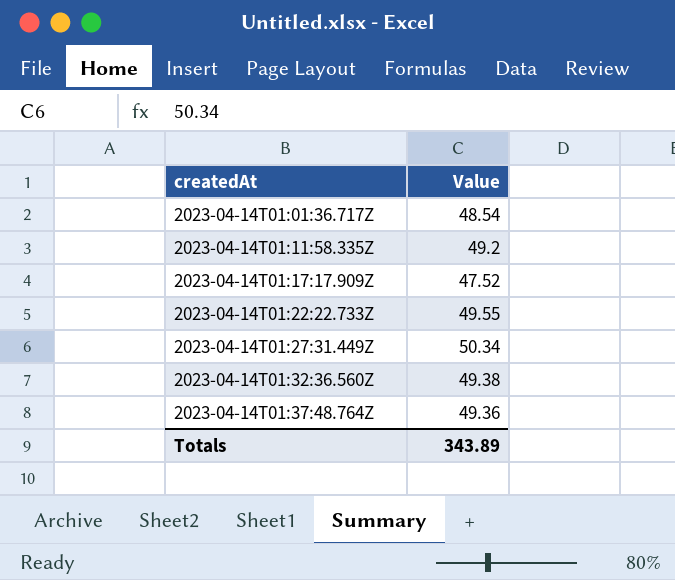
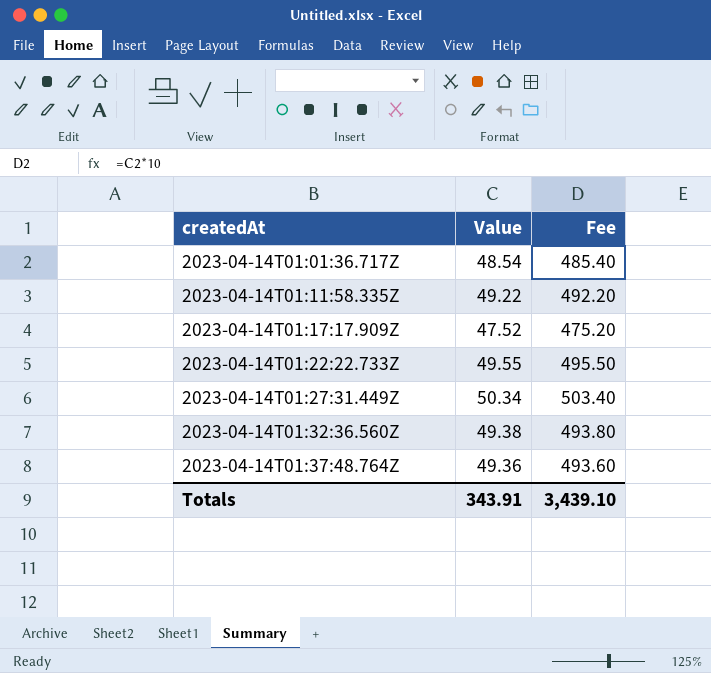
column Fee | formula: none -> [Value] * 10
2023-04-14T01:11:58.335Z | Value: 49.2 -> 49.22
Totals | Value: 343.89 -> 343.91

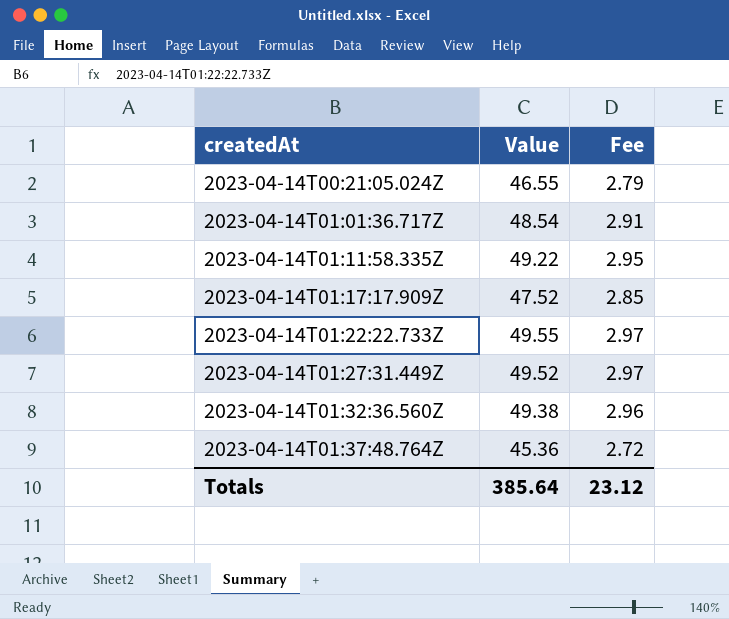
column Fee | formula: [Value] * 10 -> [Value] * 0.06
row 2023-04-14T00:21:05.024Z: none -> 46.55 | 2.79
2023-04-14T01:27:31.449Z | Value: 50.34 -> 49.52
2023-04-14T01:37:48.764Z | Value: 49.36 -> 45.36
Totals | Value: 343.91 -> 385.64
Totals | Fee: 3,439.10 -> 23.12

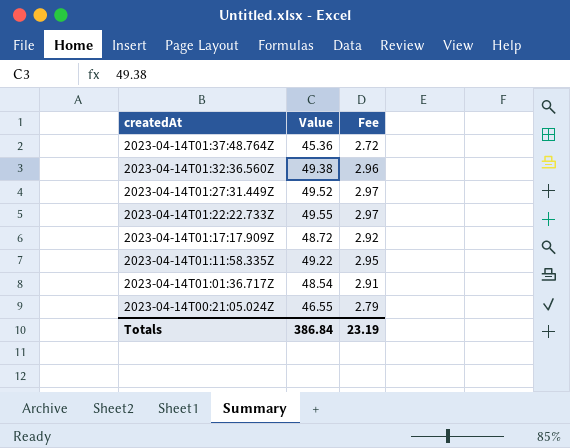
row order: createdAt ascending -> createdAt descending
2023-04-14T01:17:17.909Z | Value: 47.52 -> 48.72
2023-04-14T01:17:17.909Z | Fee: 2.85 -> 2.92
Totals | Value: 385.64 -> 386.84
Totals | Fee: 23.12 -> 23.19

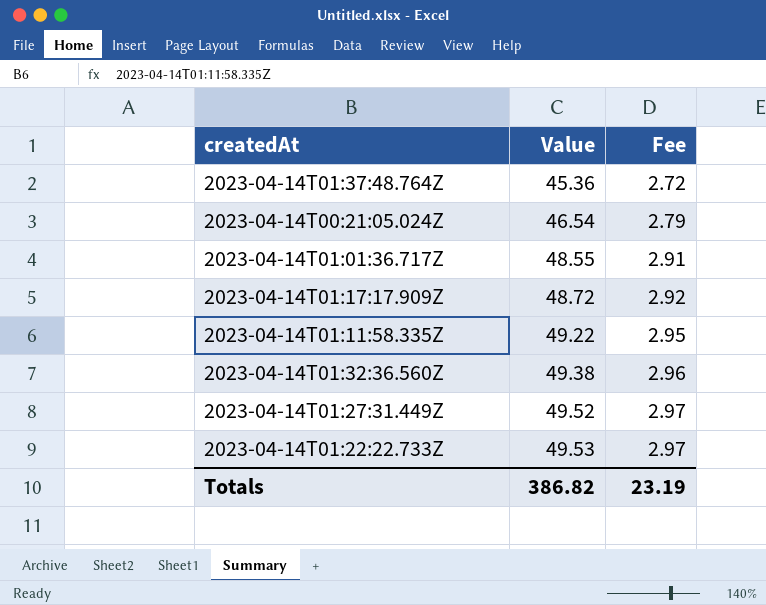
row order: createdAt descending -> Value ascending
2023-04-14T00:21:05.024Z | Value: 46.55 -> 46.54
2023-04-14T01:01:36.717Z | Value: 48.54 -> 48.55
2023-04-14T01:22:22.733Z | Value: 49.55 -> 49.53
Totals | Value: 386.84 -> 386.82

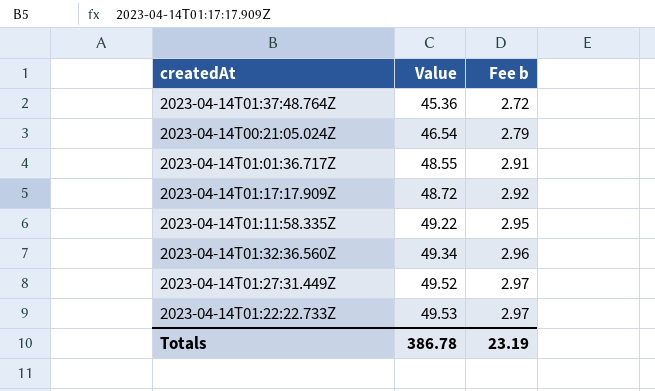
column name: Fee -> Fee b
2023-04-14T01:32:36.560Z | Value: 49.38 -> 49.34
Totals | Value: 386.82 -> 386.78

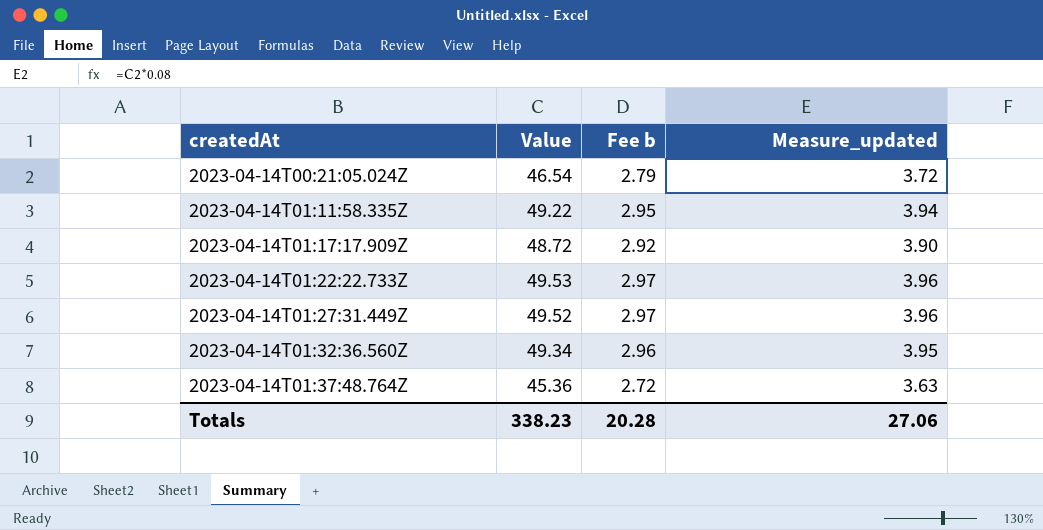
row order: Value ascending -> createdAt ascending
column Measure_updated | formula: none -> [Value] * 0.08
row 2023-04-14T01:01:36.717Z: 48.55 | 2.91 -> none
Totals | Value: 386.78 -> 338.23
Totals | Fee b: 23.19 -> 20.28

